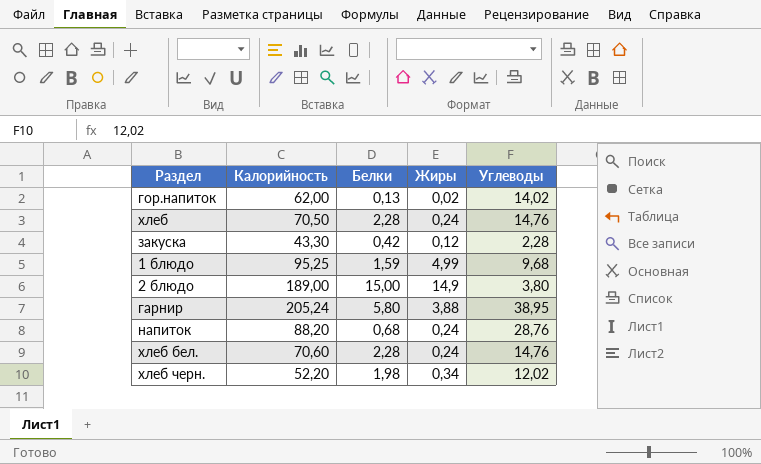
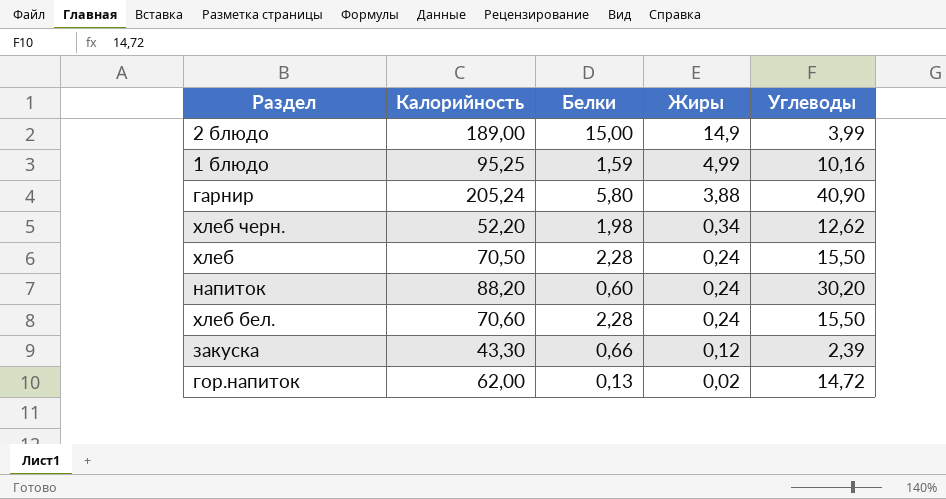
row order: none -> Жиры descending
2 блюдо | Углеводы: 3,80 -> 3,99
1 блюдо | Углеводы: 9,68 -> 10,16
гарнир | Углеводы: 38,95 -> 40,90
хлеб черн. | Углеводы: 12,02 -> 12,62
хлеб | Углеводы: 14,76 -> 15,50
напиток | Белки: 0,68 -> 0,60
напиток | Углеводы: 28,76 -> 30,20
хлеб бел. | Углеводы: 14,76 -> 15,50
закуска | Белки: 0,42 -> 0,66
закуска | Углеводы: 2,28 -> 2,39
гор.напиток | Углеводы: 14,02 -> 14,72

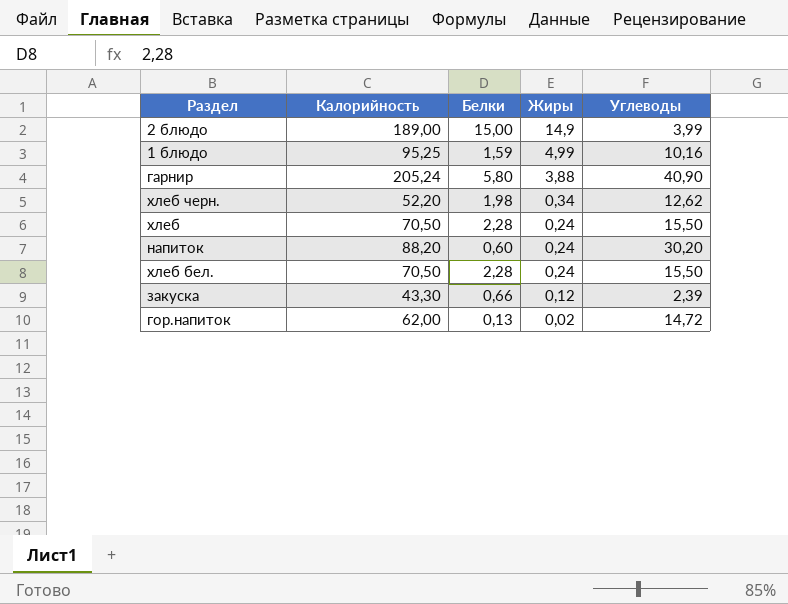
хлеб бел. | Калорийность: 70,60 -> 70,50

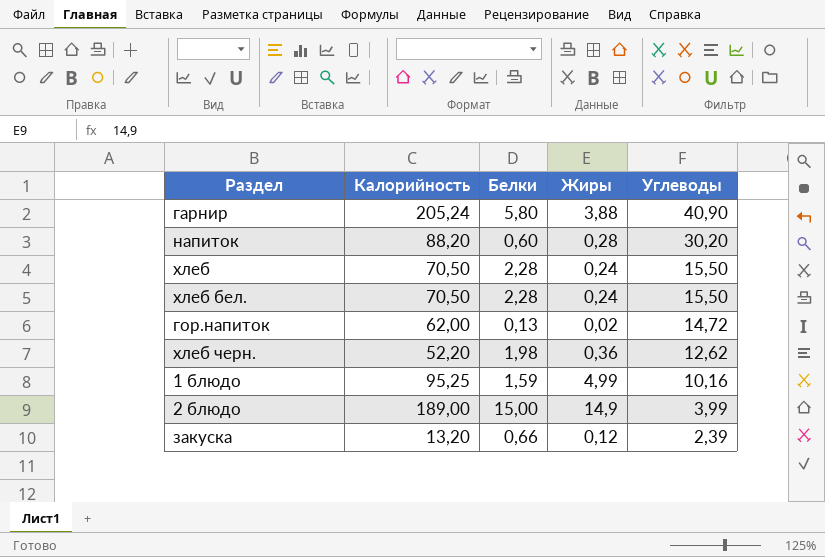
row order: Жиры descending -> Углеводы descending
напиток | Жиры: 0,24 -> 0,28
хлеб черн. | Жиры: 0,34 -> 0,36
закуска | Калорийность: 43,30 -> 13,20

